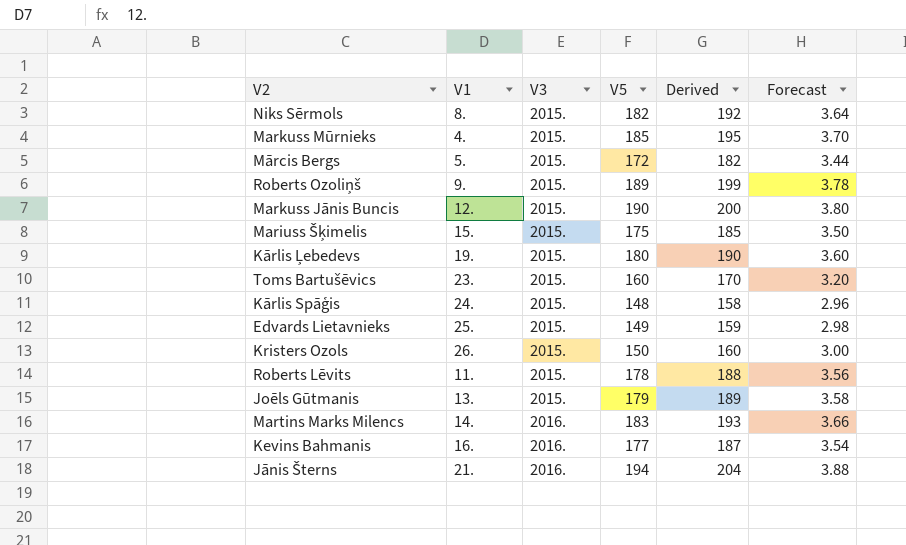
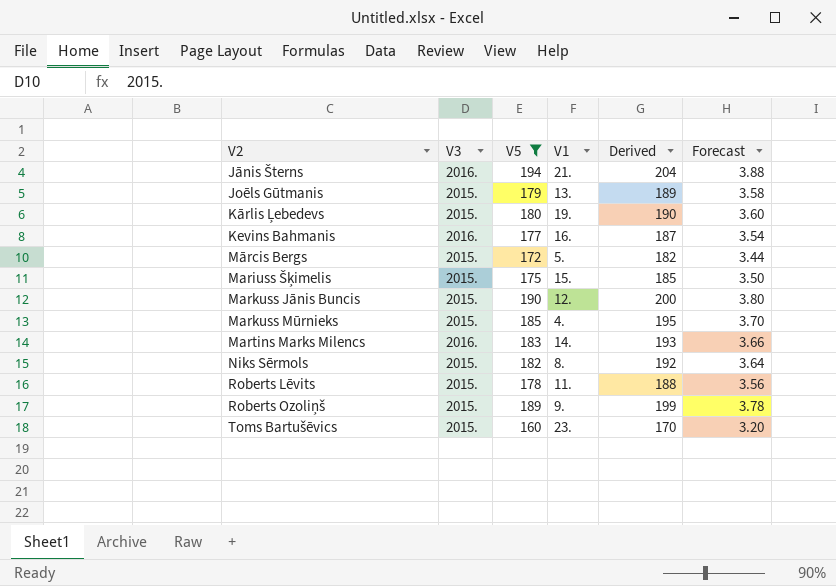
filter: none -> V5 >= 160
row order: V3 ascending -> V2 ascending
column V1 | position: 2 -> 4

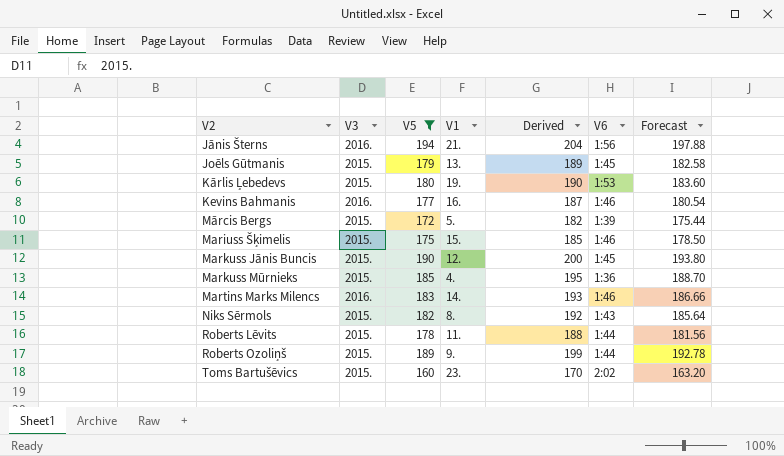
column V6 | position: none -> 6
column Forecast | formula: [V5] * 0.02 -> [V5] * 1.02

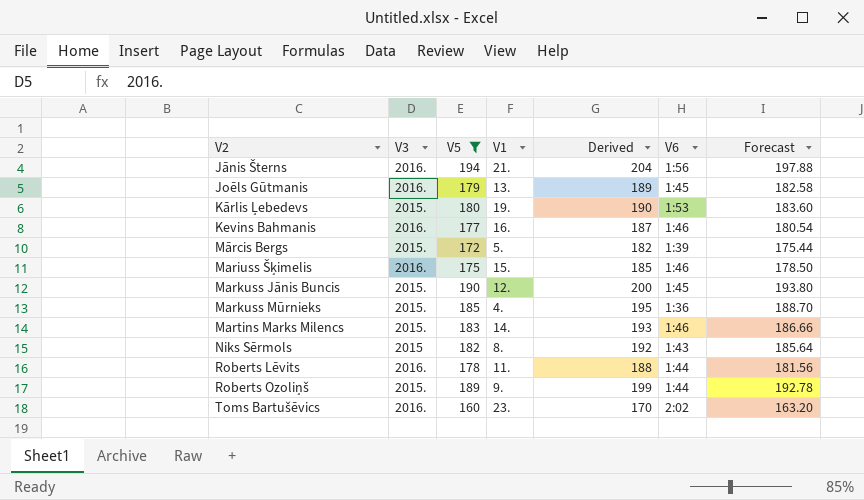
Joēls Gūtmanis | V3: 2015. -> 2016.
Mariuss Šķimelis | V3: 2015. -> 2016.
Martins Marks Milencs | V3: 2016. -> 2015.
Niks Sērmols | V3: 2015. -> 2015
Roberts Lēvits | V3: 2015. -> 2016.
Toms Bartušēvics | V3: 2015. -> 2016.

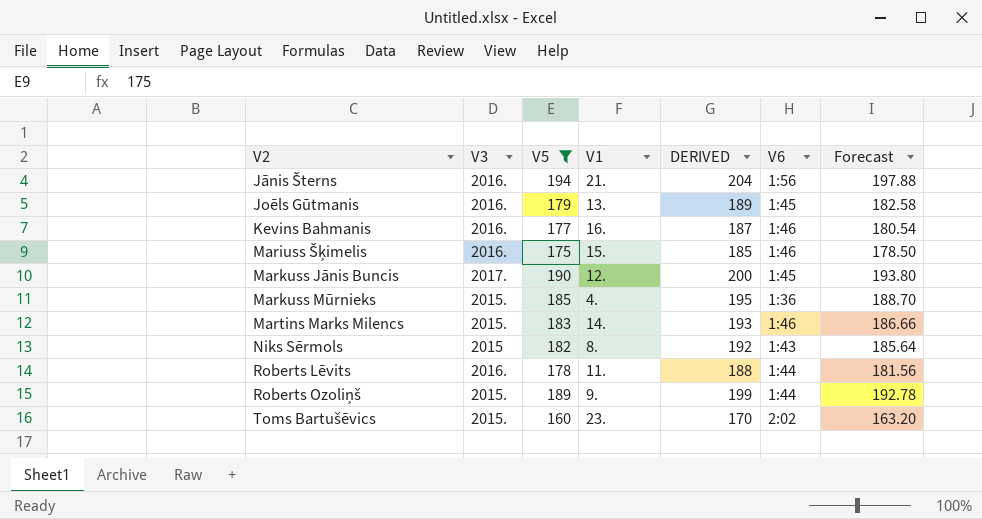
column name: Derived -> DERIVED
row Kārlis Ļebedevs: 2015. | 180 | 19. | 190 | 1:53 | 183.60 -> none
row Mārcis Bergs: 2015. | 172 | 5. | 182 | 1:39 | 175.44 -> none
Markuss Jānis Buncis | V3: 2015. -> 2017.
Toms Bartušēvics | V3: 2016. -> 2015.

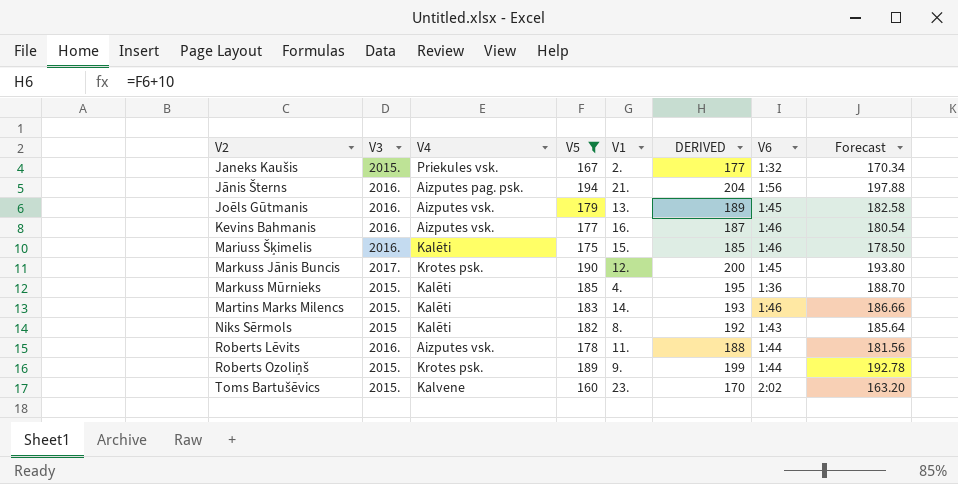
column V4 | position: none -> 3
row Janeks Kaušis: none -> 2015. | Priekules vsk. | 167 | 2. | 177 | 1:32 | 170.34

